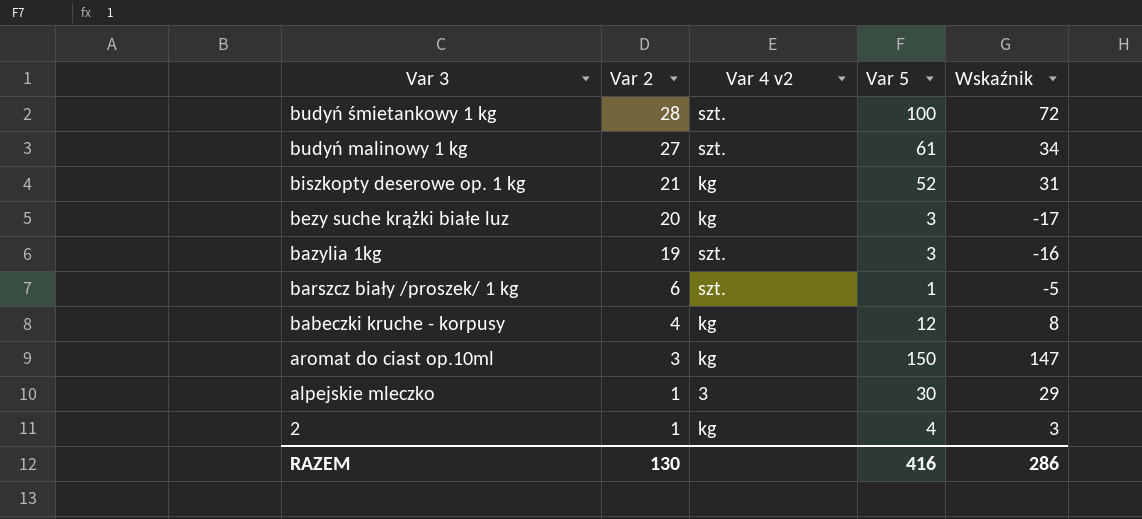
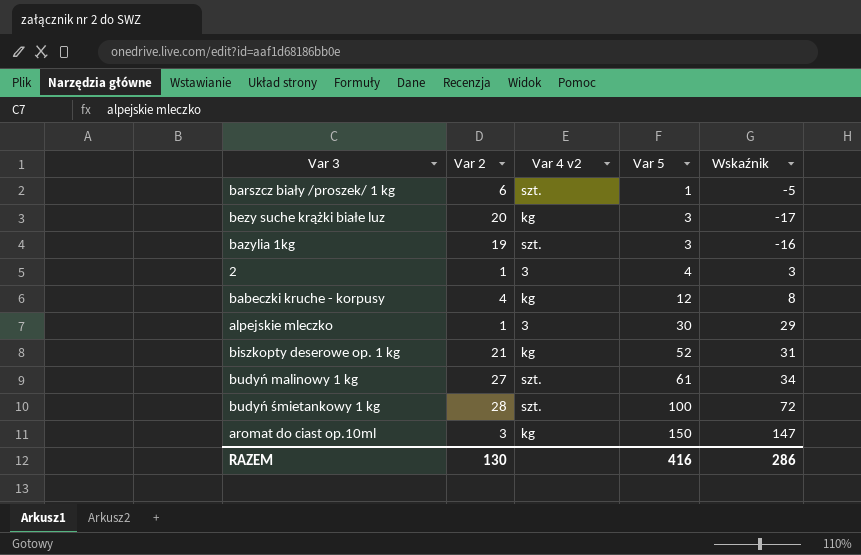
row order: Var 3 descending -> Var 5 ascending
2 | Var 4 v2: kg -> 3

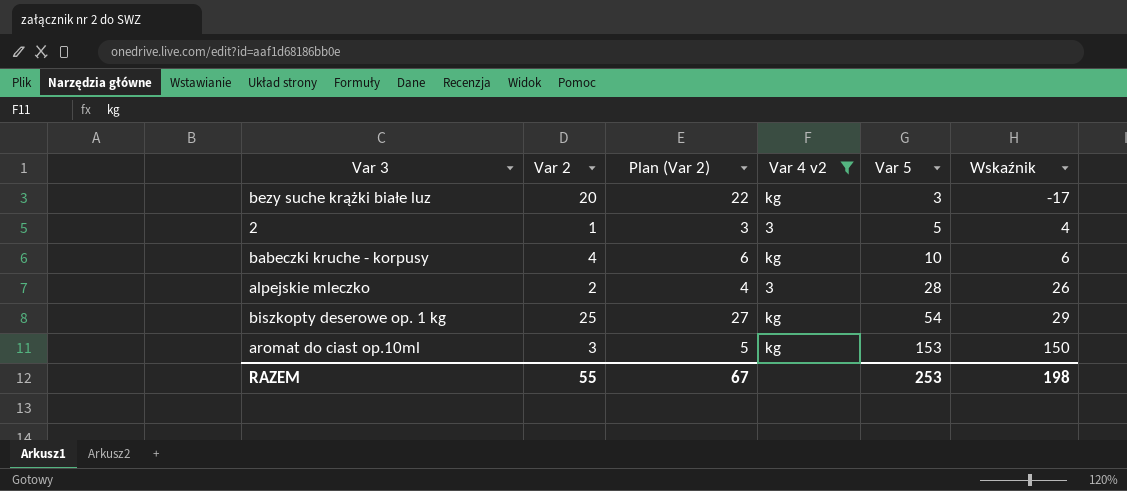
filter: none -> Var 4 v2 != szt.
column Plan (Var 2) | formula: none -> [Var 2] + 2
2 | Var 5: 4 -> 5
2 | Wskaźnik: 3 -> 4
babeczki kruche - korpusy | Var 5: 12 -> 10
babeczki kruche - korpusy | Wskaźnik: 8 -> 6
alpejskie mleczko | Var 2: 1 -> 2
alpejskie mleczko | Var 5: 30 -> 28
alpejskie mleczko | Wskaźnik: 29 -> 26
biszkopty deserowe op. 1 kg | Var 2: 21 -> 25
biszkopty deserowe op. 1 kg | Var 5: 52 -> 54
biszkopty deserowe op. 1 kg | Wskaźnik: 31 -> 29
aromat do ciast op.10ml | Var 5: 150 -> 153
aromat do ciast op.10ml | Wskaźnik: 147 -> 150
RAZEM | Var 2: 130 -> 55
RAZEM | Var 5: 416 -> 253
RAZEM | Wskaźnik: 286 -> 198

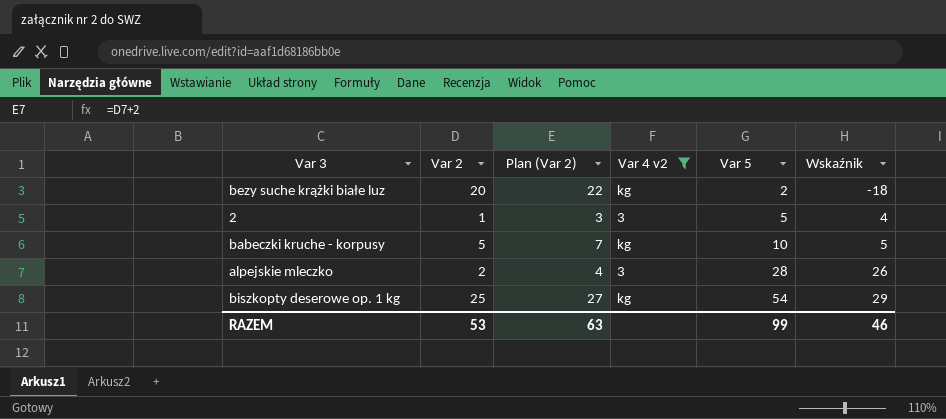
row aromat do ciast op.10ml: 3 | 5 | kg | 153 | 150 -> none
bezy suche krążki białe luz | Var 5: 3 -> 2
bezy suche krążki białe luz | Wskaźnik: -17 -> -18
babeczki kruche - korpusy | Var 2: 4 -> 5
babeczki kruche - korpusy | Plan (Var 2): 6 -> 7
babeczki kruche - korpusy | Wskaźnik: 6 -> 5
RAZEM | Var 2: 55 -> 53
RAZEM | Plan (Var 2): 67 -> 63
RAZEM | Var 5: 253 -> 99
RAZEM | Wskaźnik: 198 -> 46

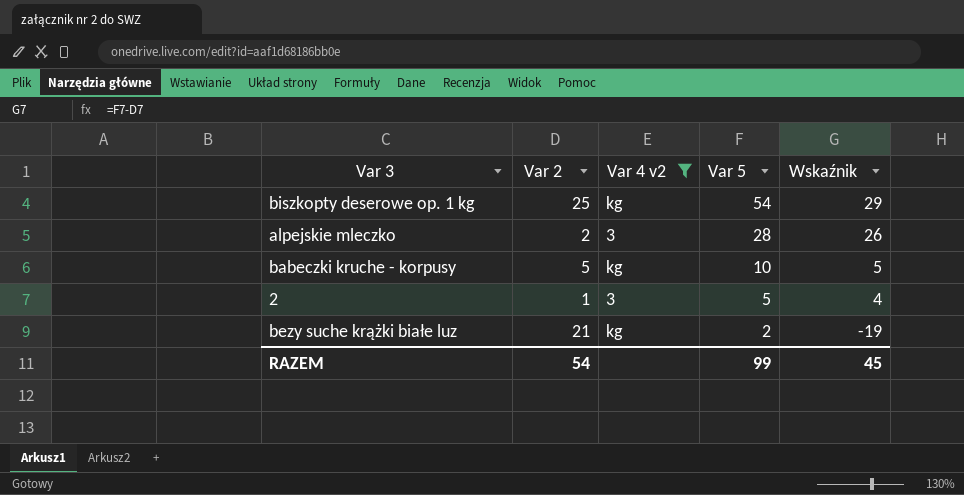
row order: Var 5 ascending -> Var 5 descending
column Plan (Var 2) | formula: [Var 2] + 2 -> none
bezy suche krążki białe luz | Var 2: 20 -> 21
bezy suche krążki białe luz | Wskaźnik: -18 -> -19
RAZEM | Var 2: 53 -> 54
RAZEM | Wskaźnik: 46 -> 45

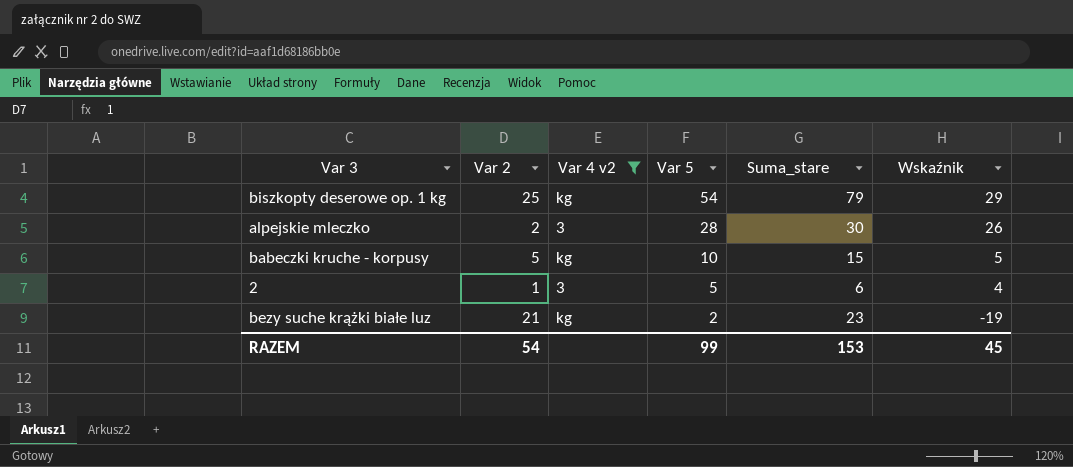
column Suma_stare | formula: none -> [Var 2] + [Var 5]

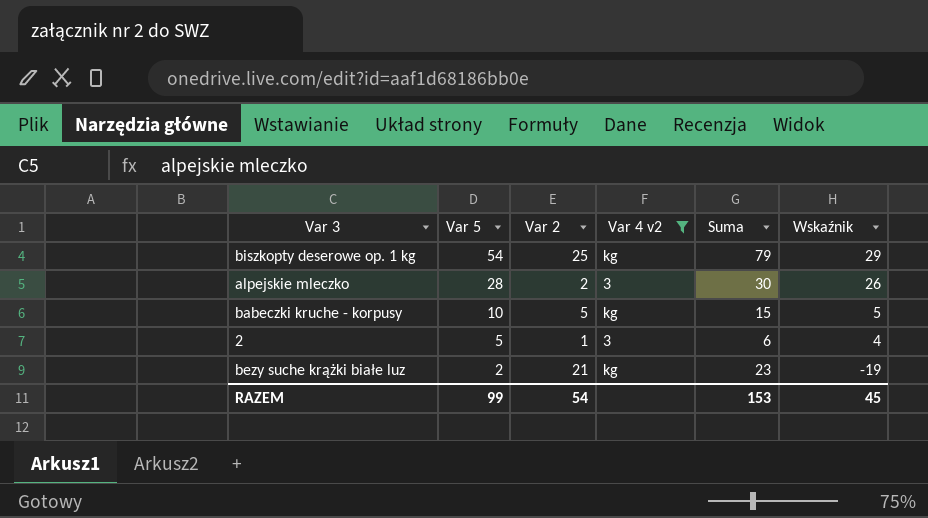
column Var 5 | position: 4 -> 2
column name: Suma_stare -> Suma

